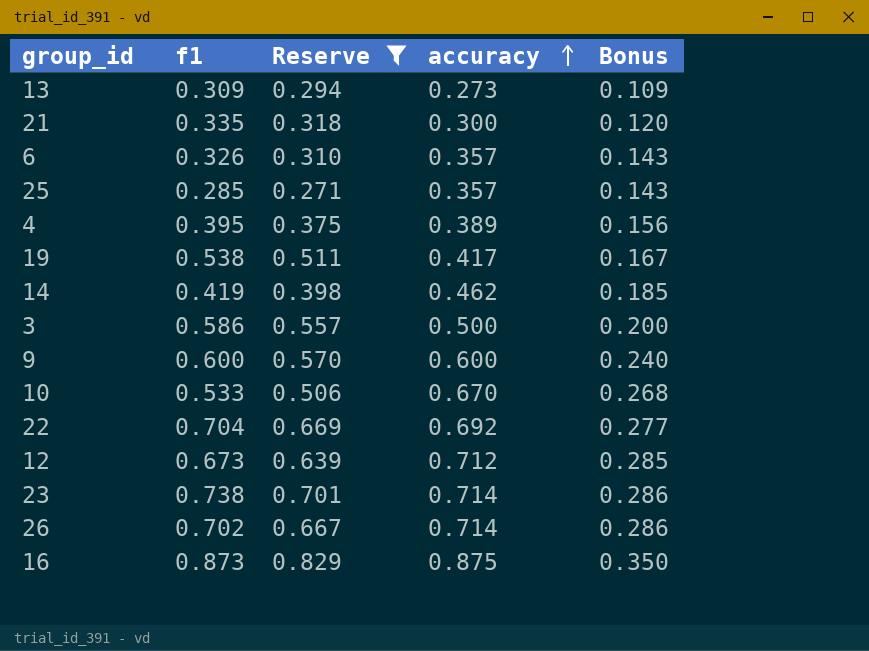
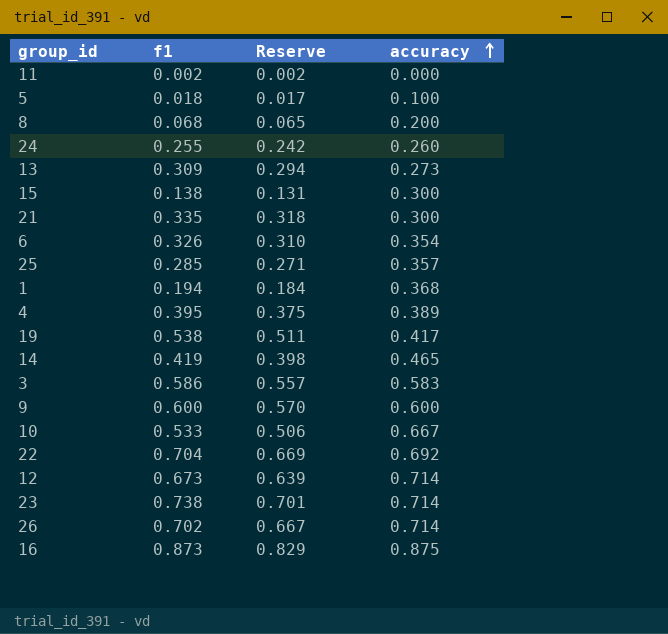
filter: Reserve >= 0.271 -> none
column Bonus | formula: [accuracy] * 0.4 -> none
6 | accuracy: 0.357 -> 0.354
14 | accuracy: 0.462 -> 0.465
3 | accuracy: 0.500 -> 0.583
10 | accuracy: 0.670 -> 0.667
12 | accuracy: 0.712 -> 0.714

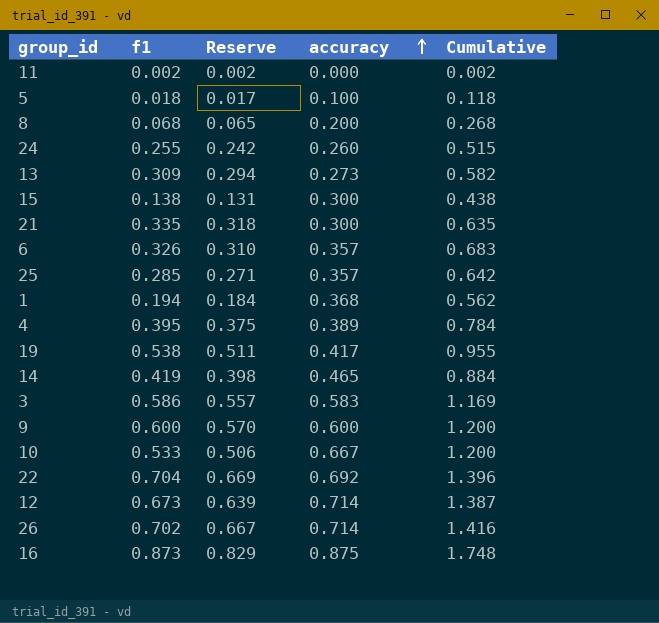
column Cumulative | formula: none -> [f1] + [accuracy]
row 23: 0.738 | 0.701 | 0.714 -> none
6 | accuracy: 0.354 -> 0.357

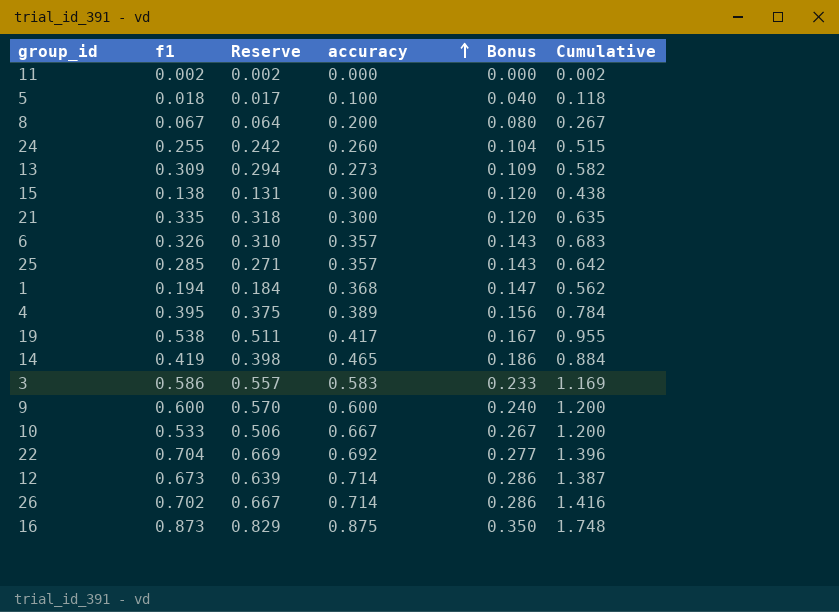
column Bonus | formula: none -> [accuracy] * 0.4
8 | f1: 0.068 -> 0.067
8 | Reserve: 0.065 -> 0.064
8 | Cumulative: 0.268 -> 0.267

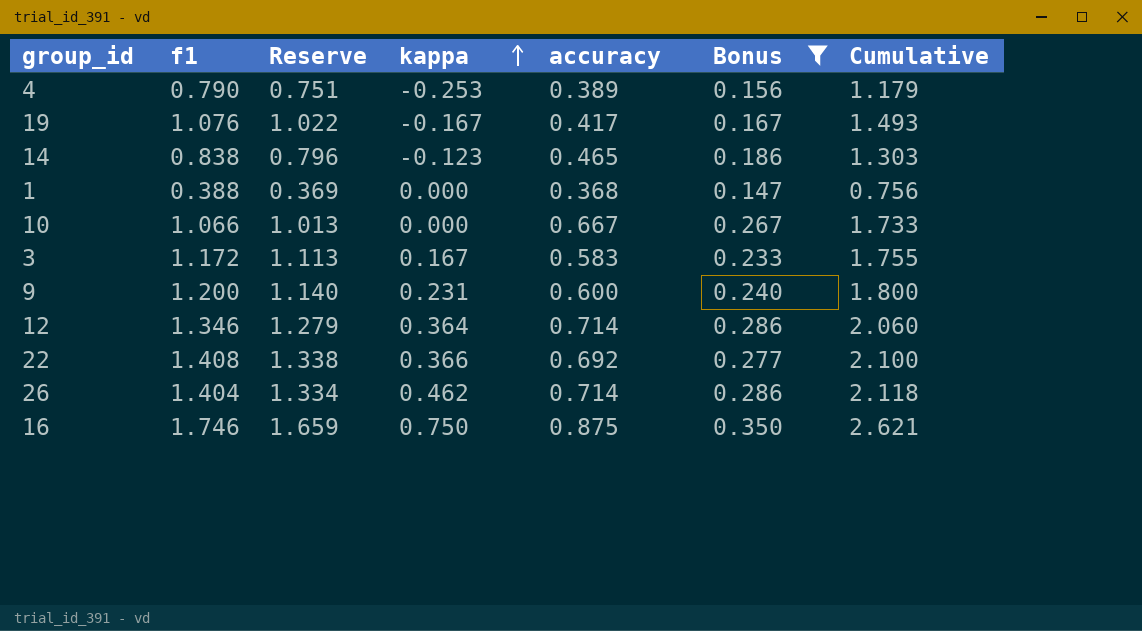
filter: none -> Bonus >= 0.147
row order: accuracy ascending -> kappa ascending
column kappa | position: none -> 4
4 | f1: 0.395 -> 0.790
4 | Reserve: 0.375 -> 0.751
4 | Cumulative: 0.784 -> 1.179
19 | f1: 0.538 -> 1.076
19 | Reserve: 0.511 -> 1.022
19 | Cumulative: 0.955 -> 1.493
14 | f1: 0.419 -> 0.838
14 | Reserve: 0.398 -> 0.796
14 | Cumulative: 0.884 -> 1.303
1 | f1: 0.194 -> 0.388
1 | Reserve: 0.184 -> 0.369
1 | Cumulative: 0.562 -> 0.756
10 | f1: 0.533 -> 1.066
10 | Reserve: 0.506 -> 1.013
10 | Cumulative: 1.200 -> 1.733
3 | f1: 0.586 -> 1.172
3 | Reserve: 0.557 -> 1.113
3 | Cumulative: 1.169 -> 1.755
9 | f1: 0.600 -> 1.200
9 | Reserve: 0.570 -> 1.140
9 | Cumulative: 1.200 -> 1.800
12 | f1: 0.673 -> 1.346
12 | Reserve: 0.639 -> 1.279
12 | Cumulative: 1.387 -> 2.060
22 | f1: 0.704 -> 1.408
22 | Reserve: 0.669 -> 1.338
22 | Cumulative: 1.396 -> 2.100
26 | f1: 0.702 -> 1.404
26 | Reserve: 0.667 -> 1.334
26 | Cumulative: 1.416 -> 2.118
16 | f1: 0.873 -> 1.746
16 | Reserve: 0.829 -> 1.659
16 | Cumulative: 1.748 -> 2.621

